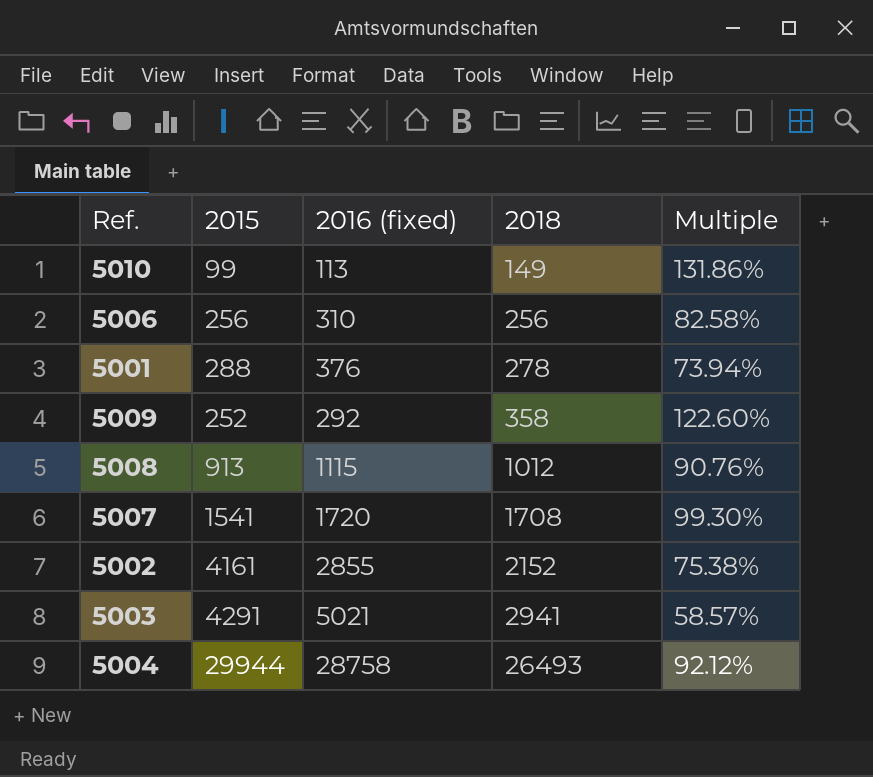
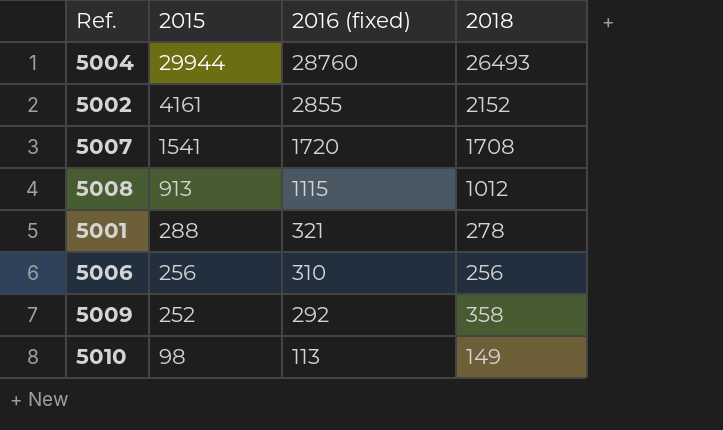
row order: 2018 ascending -> 2015 descending
column Multiple | formula: [2018] / [2016 (fixed)] -> none
row 5003: 4291 | 5021 | 2941 | 58.57% -> none
5004 | 2016 (fixed): 28758 -> 28760
5001 | 2016 (fixed): 376 -> 321
5010 | 2015: 99 -> 98

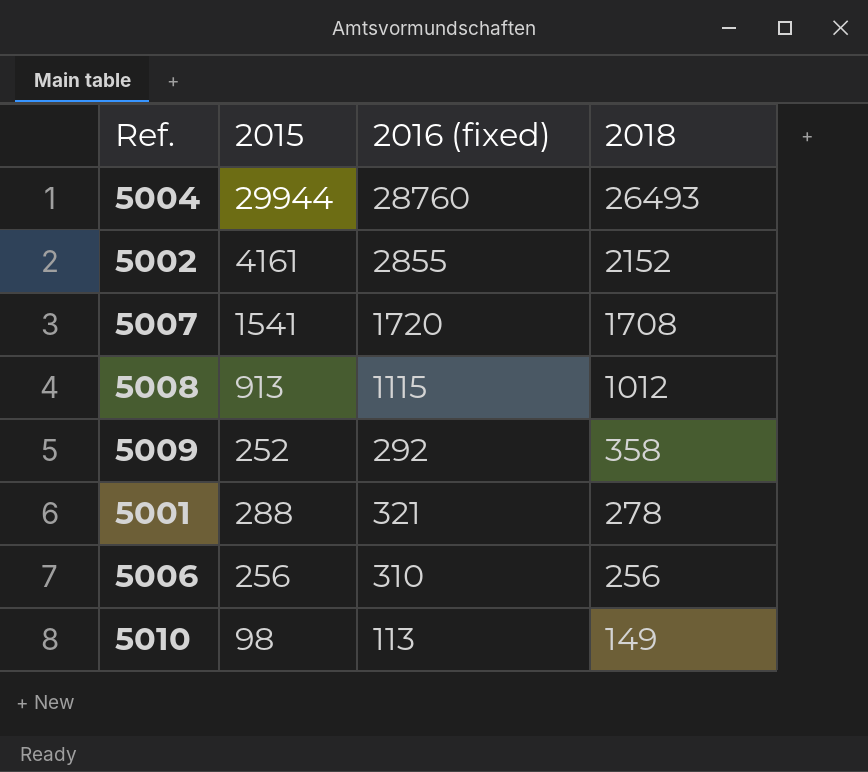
row order: 2015 descending -> 2018 descending

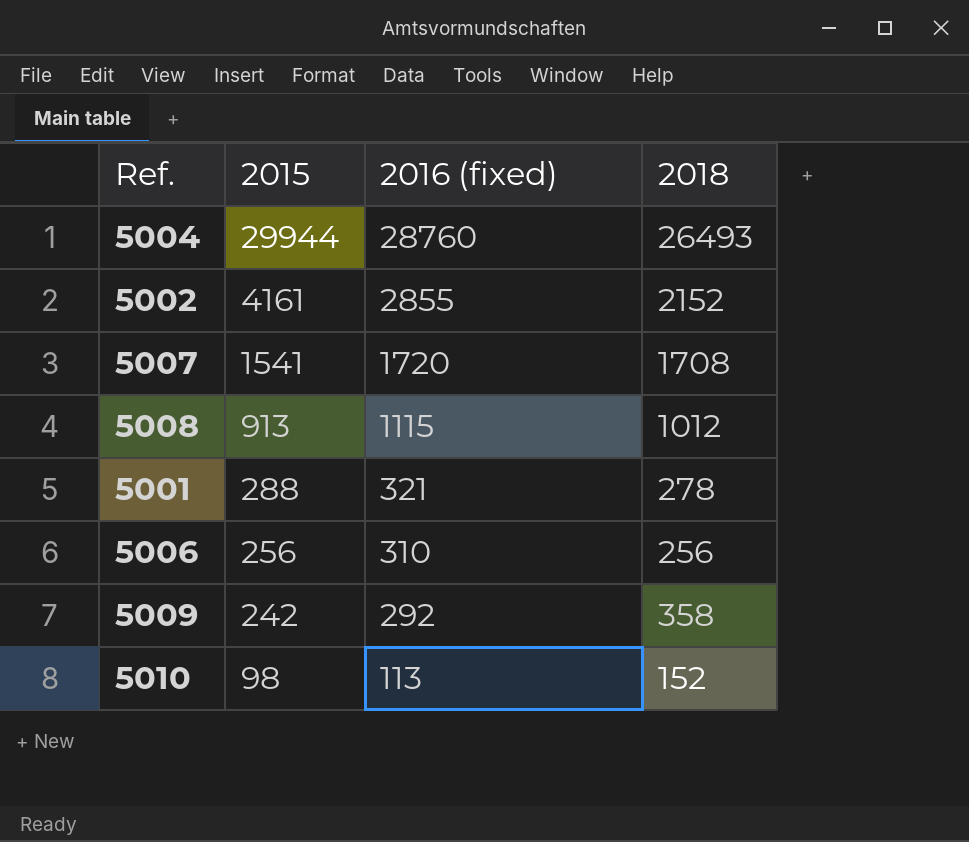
row order: 2018 descending -> 2015 descending
5009 | 2015: 252 -> 242
5010 | 2018: 149 -> 152

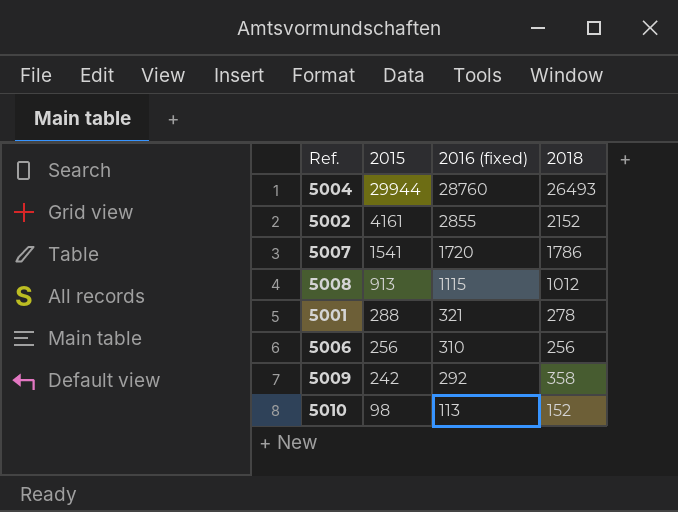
5007 | 2018: 1708 -> 1786

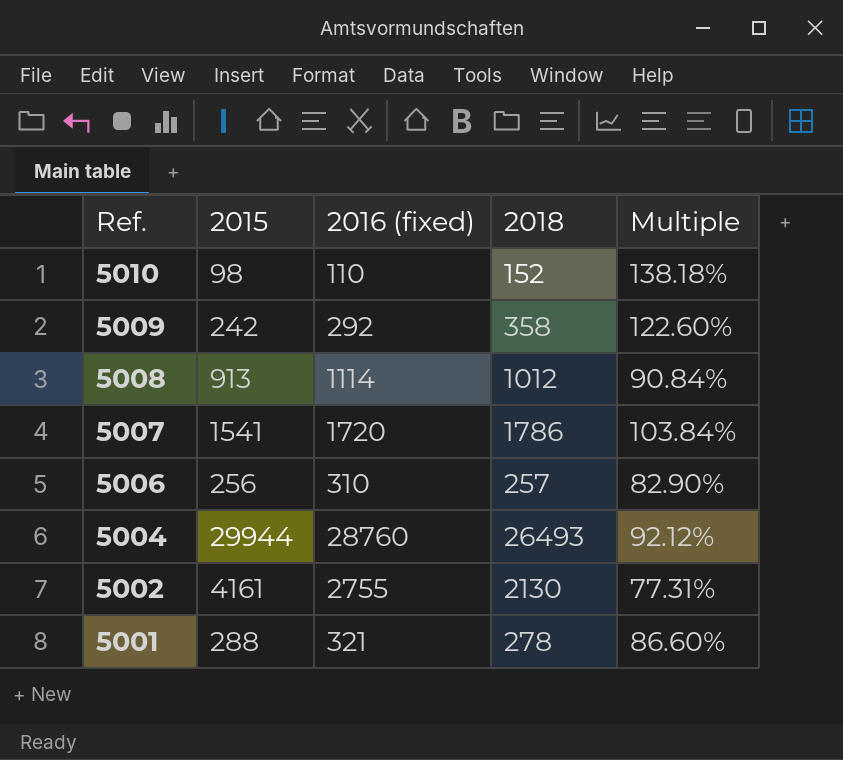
row order: 2015 descending -> Ref. descending
column Multiple | formula: none -> [2018] / [2016 (fixed)]
5010 | 2016 (fixed): 113 -> 110
5008 | 2016 (fixed): 1115 -> 1114
5006 | 2018: 256 -> 257
5002 | 2016 (fixed): 2855 -> 2755
5002 | 2018: 2152 -> 2130

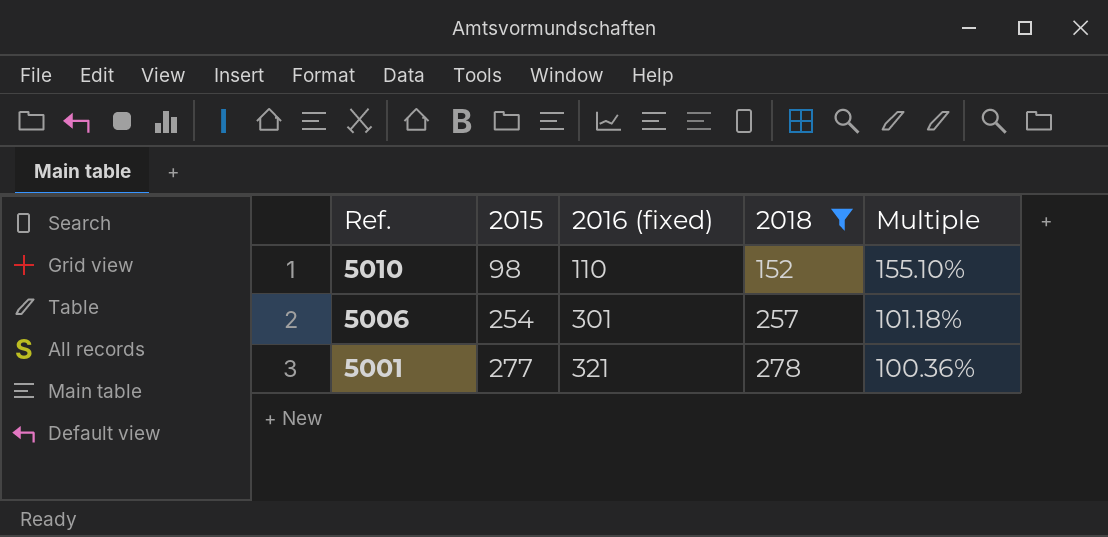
filter: none -> 2018 <= 278
column Multiple | formula: [2018] / [2016 (fixed)] -> [2018] / [2015]
5006 | 2015: 256 -> 254
5006 | 2016 (fixed): 310 -> 301
5001 | 2015: 288 -> 277

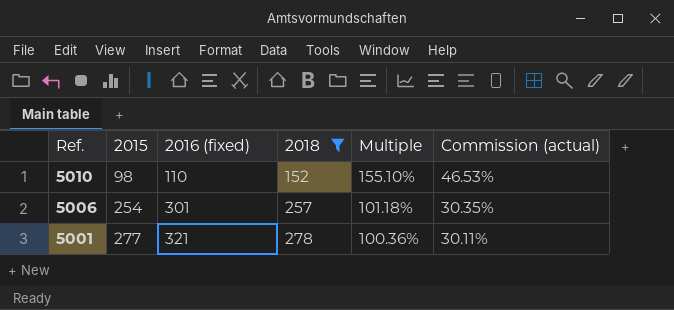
column Commission (actual) | formula: none -> [Multiple] * 0.3

